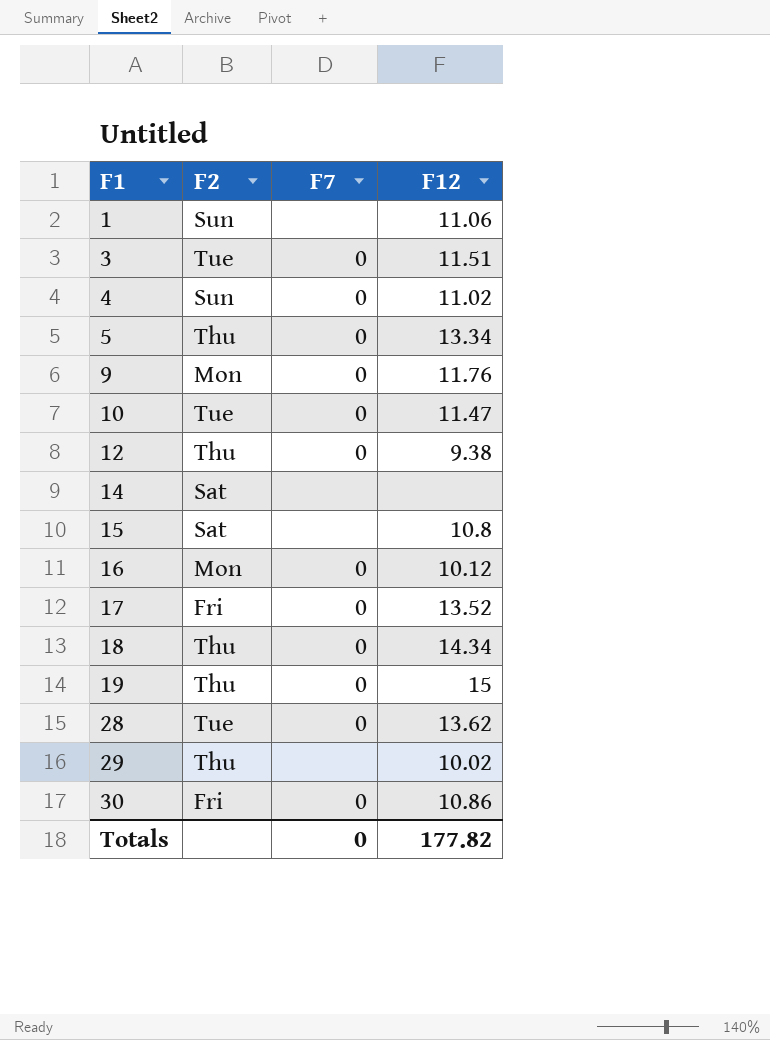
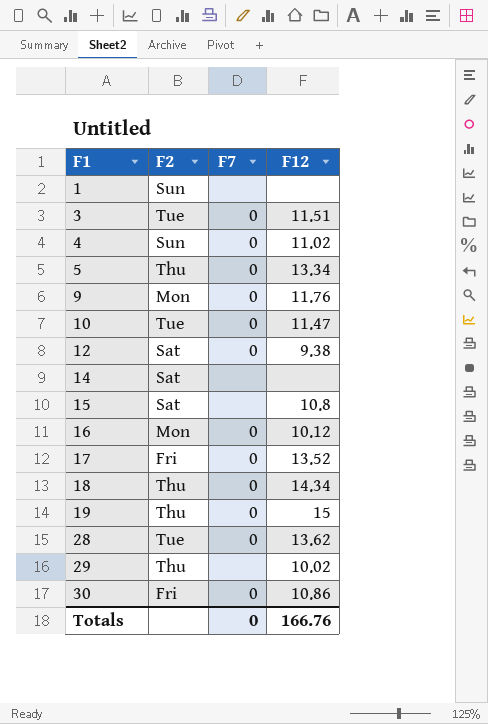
1 | F12: 11.06 -> none
12 | F2: Thu -> Sat
Totals | F12: 177.82 -> 166.76

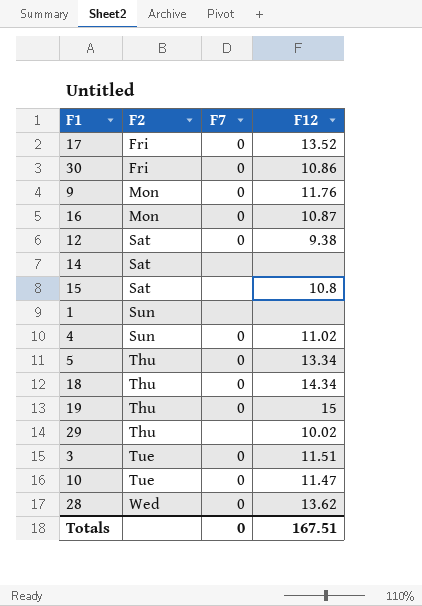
row order: F1 ascending -> F2 ascending
16 | F12: 10.12 -> 10.87
28 | F2: Tue -> Wed
Totals | F12: 166.76 -> 167.51

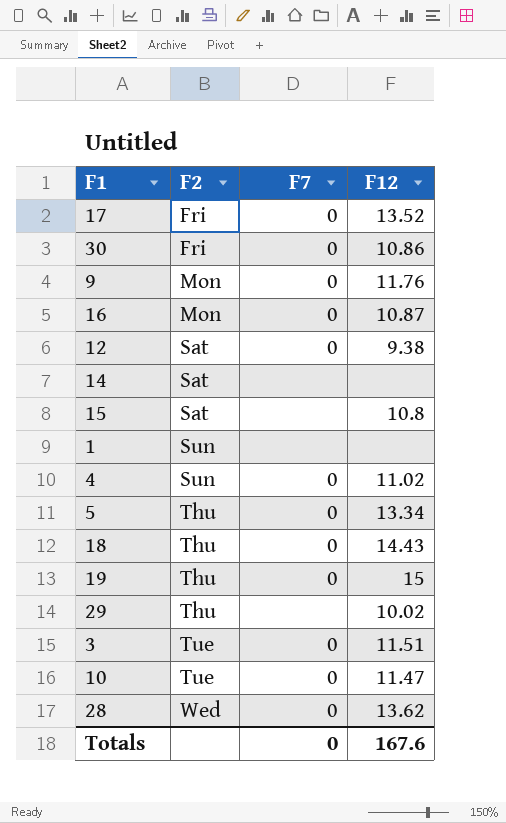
18 | F12: 14.34 -> 14.43
Totals | F12: 167.51 -> 167.6

